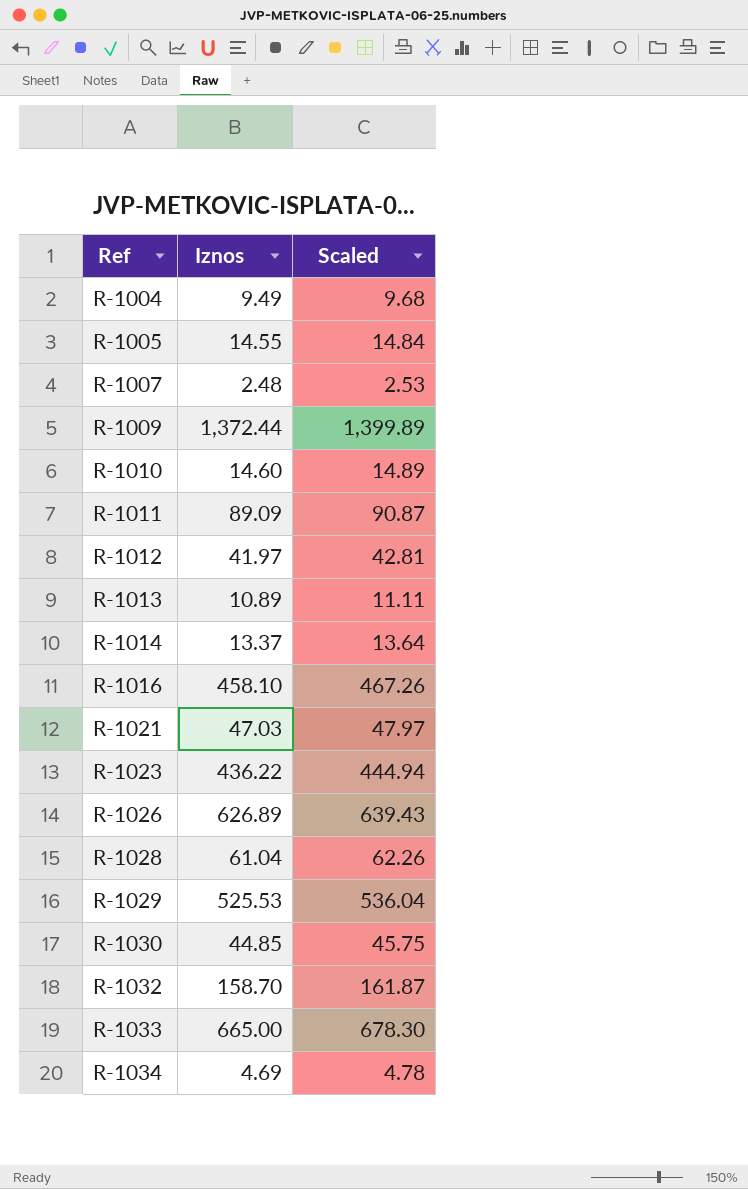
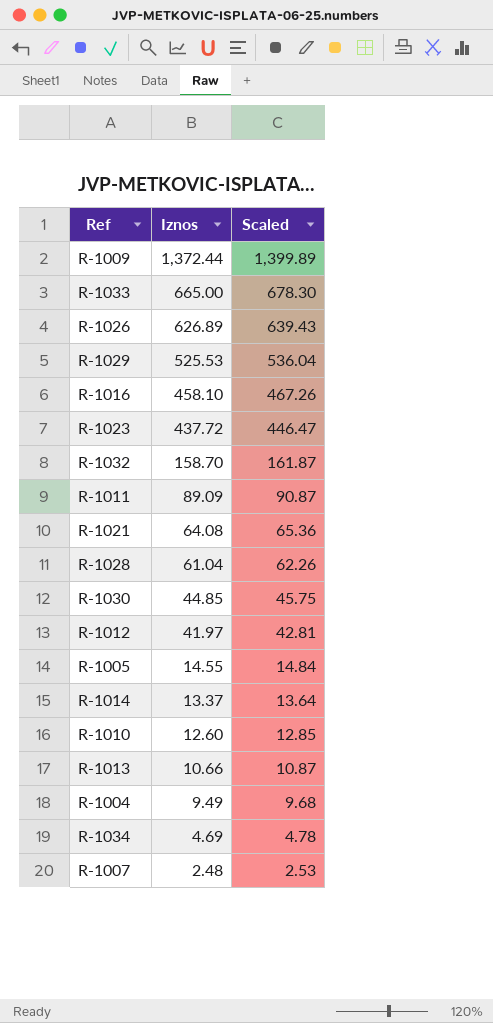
row order: Ref ascending -> Iznos descending
R-1023 | Iznos: 436.22 -> 437.72
R-1023 | Scaled: 444.94 -> 446.47
R-1021 | Iznos: 47.03 -> 64.08
R-1021 | Scaled: 47.97 -> 65.36
R-1010 | Iznos: 14.60 -> 12.60
R-1010 | Scaled: 14.89 -> 12.85
R-1013 | Iznos: 10.89 -> 10.66
R-1013 | Scaled: 11.11 -> 10.87

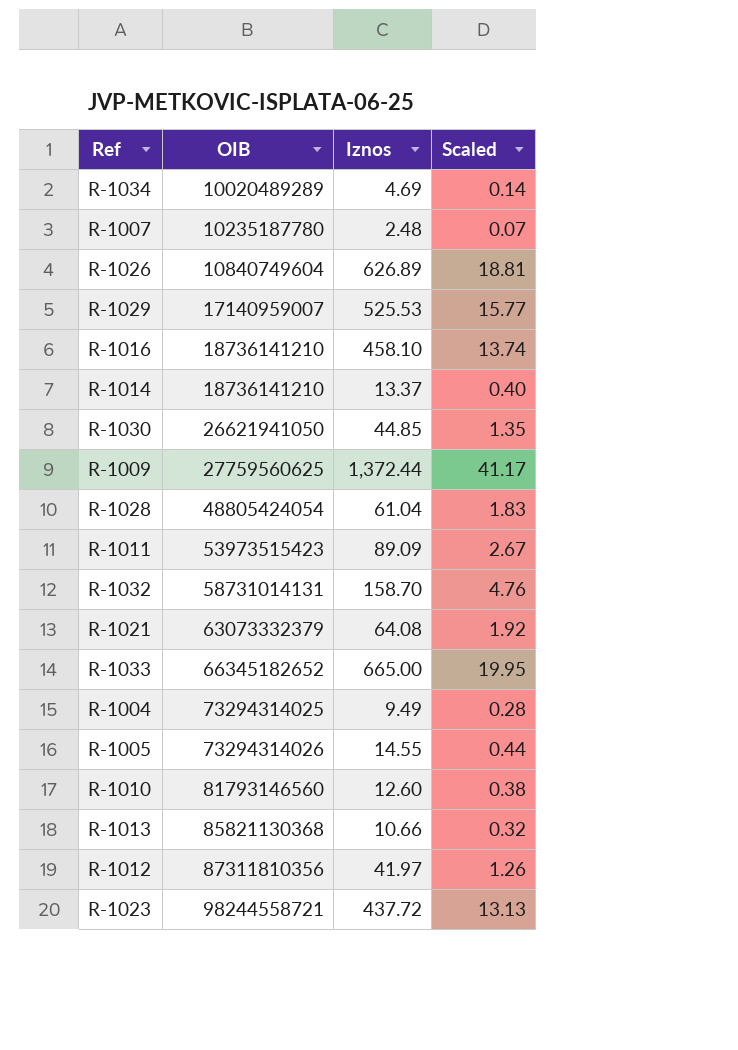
row order: Iznos descending -> OIB ascending
column OIB | position: none -> 2
column Scaled | formula: [Iznos] * 1.02 -> [Iznos] * 0.03

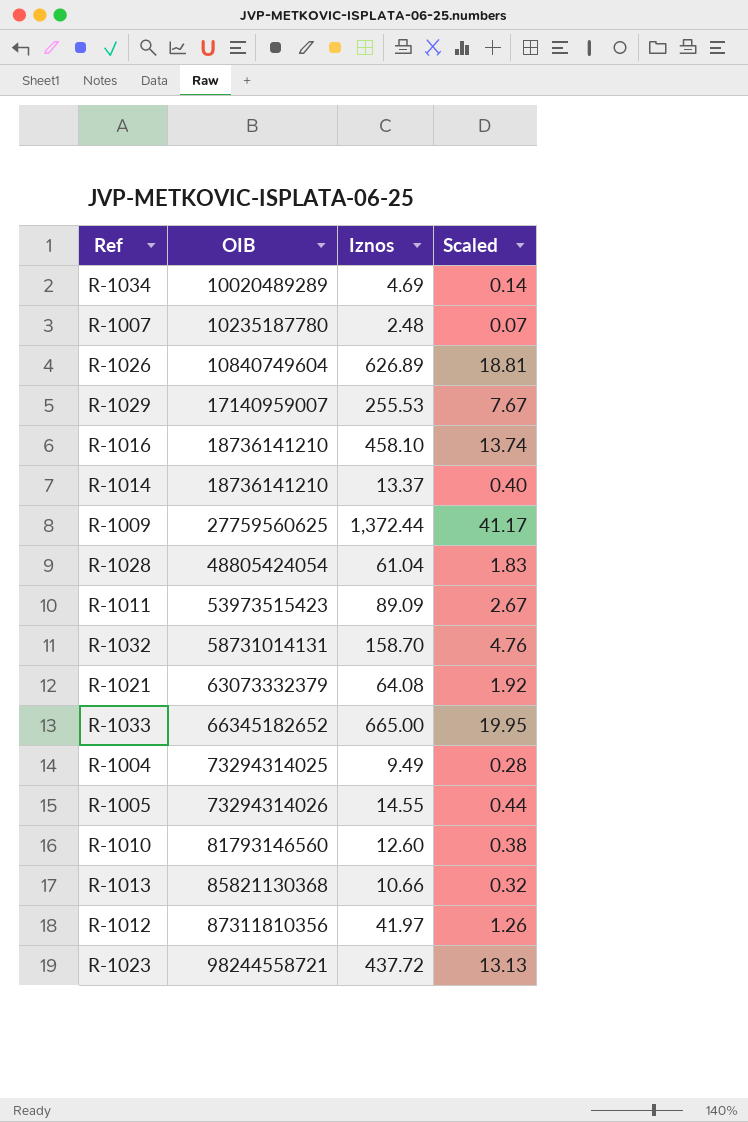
row R-1030: 26621941050 | 44.85 | 1.35 -> none
R-1029 | Iznos: 525.53 -> 255.53
R-1029 | Scaled: 15.77 -> 7.67

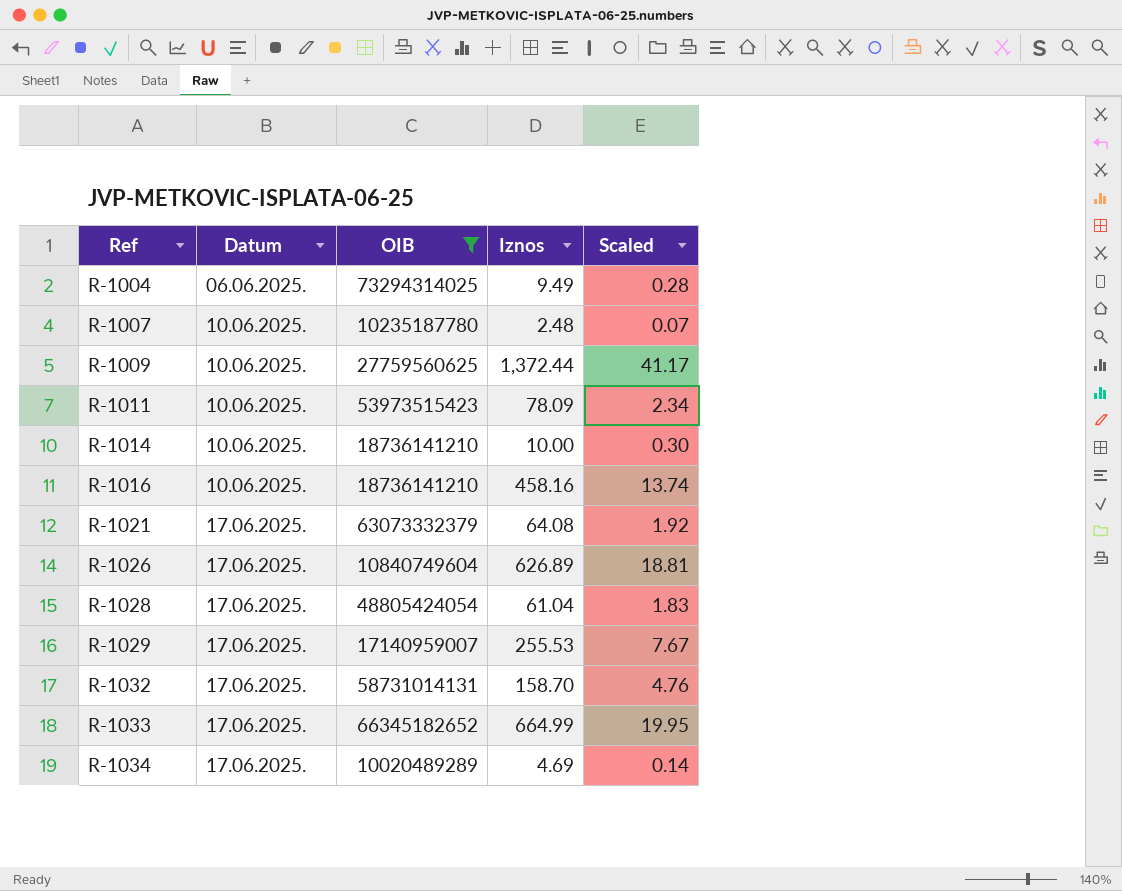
filter: none -> OIB <= 73294314025
row order: OIB ascending -> Ref ascending
column Datum | position: none -> 2
R-1011 | Iznos: 89.09 -> 78.09
R-1011 | Scaled: 2.67 -> 2.34
R-1014 | Iznos: 13.37 -> 10.00
R-1014 | Scaled: 0.40 -> 0.30
R-1016 | Iznos: 458.10 -> 458.16
R-1033 | Iznos: 665.00 -> 664.99

